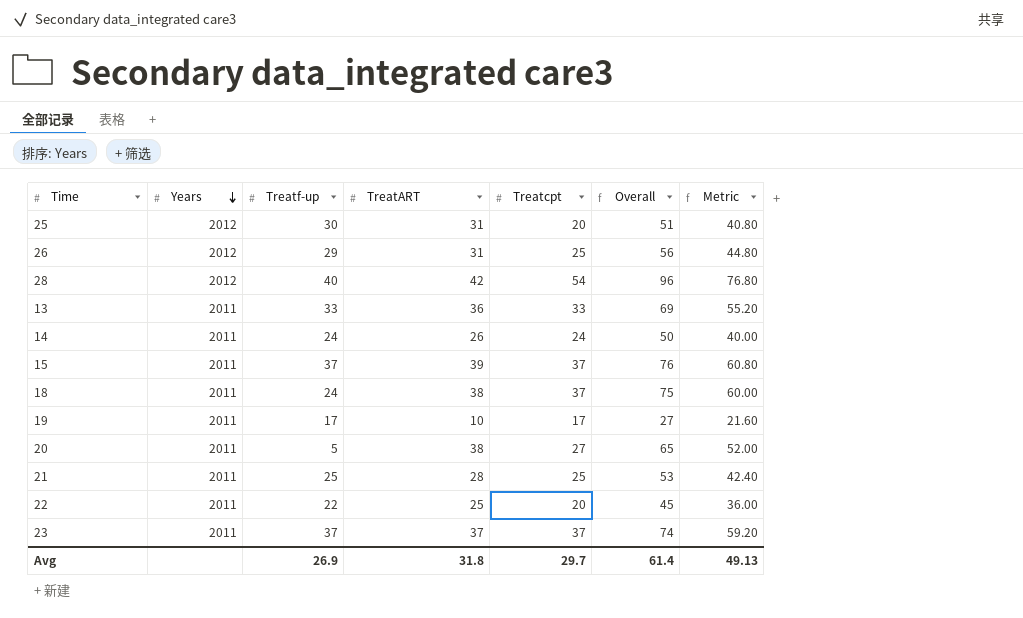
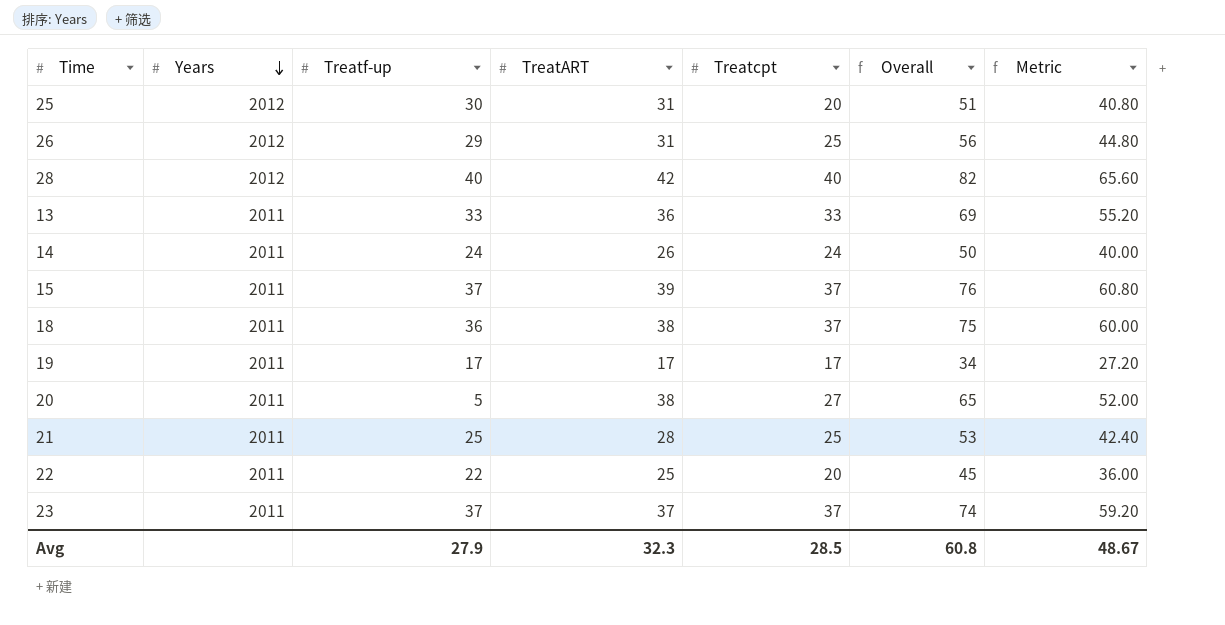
28 | Treatcpt: 54 -> 40
28 | Overall: 96 -> 82
28 | Metric: 76.80 -> 65.60
18 | Treatf-up: 24 -> 36
19 | TreatART: 10 -> 17
19 | Overall: 27 -> 34
19 | Metric: 21.60 -> 27.20
Avg | Treatf-up: 26.9 -> 27.9
Avg | TreatART: 31.8 -> 32.3
Avg | Treatcpt: 29.7 -> 28.5
Avg | Overall: 61.4 -> 60.8
Avg | Metric: 49.13 -> 48.67

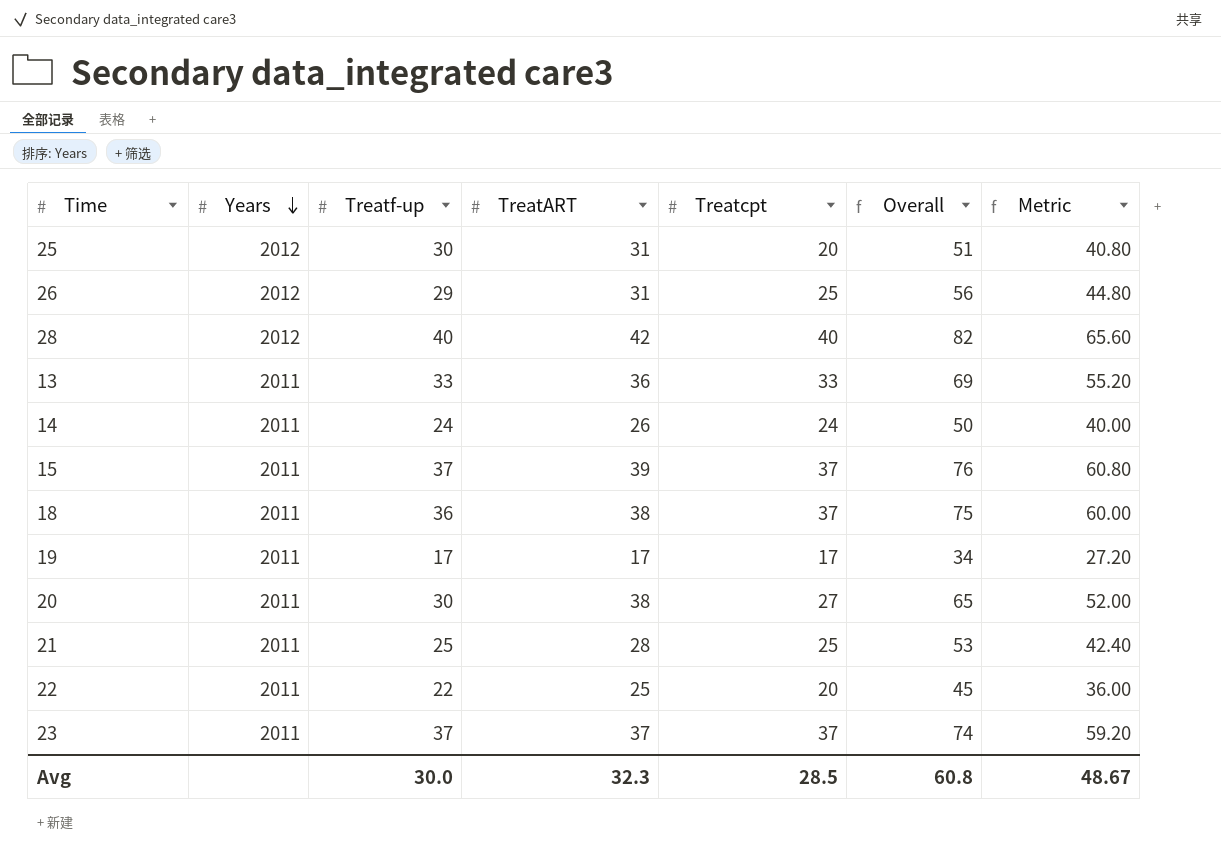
20 | Treatf-up: 5 -> 30
Avg | Treatf-up: 27.9 -> 30.0

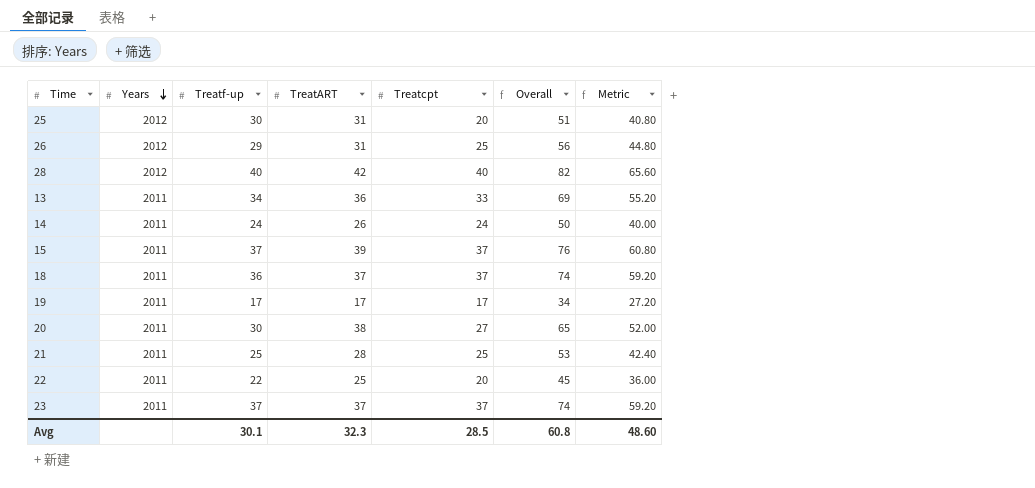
13 | Treatf-up: 33 -> 34
18 | TreatART: 38 -> 37
18 | Overall: 75 -> 74
18 | Metric: 60.00 -> 59.20
Avg | Treatf-up: 30.0 -> 30.1
Avg | Metric: 48.67 -> 48.60

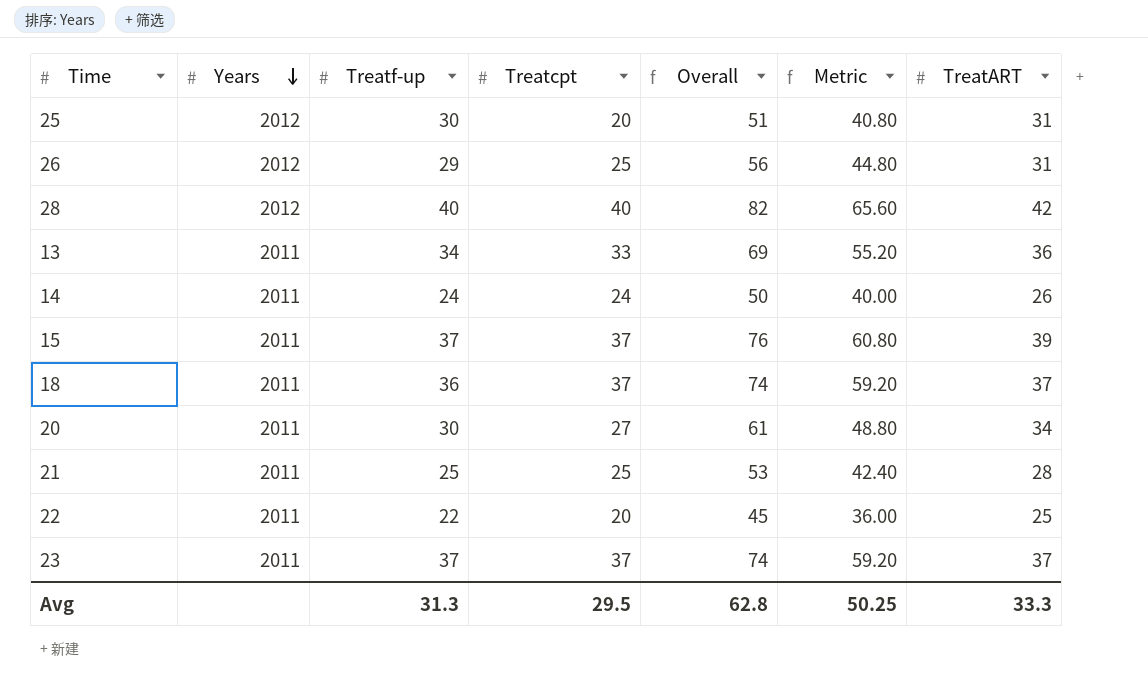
column TreatART | position: 4 -> 7
row 19: 2011 | 17 | 17 | 17 | 34 | 27.20 -> none
20 | Overall: 65 -> 61
20 | Metric: 52.00 -> 48.80
20 | TreatART: 38 -> 34
Avg | Treatf-up: 30.1 -> 31.3
Avg | Treatcpt: 28.5 -> 29.5
Avg | Overall: 60.8 -> 62.8
Avg | Metric: 48.60 -> 50.25
Avg | TreatART: 32.3 -> 33.3

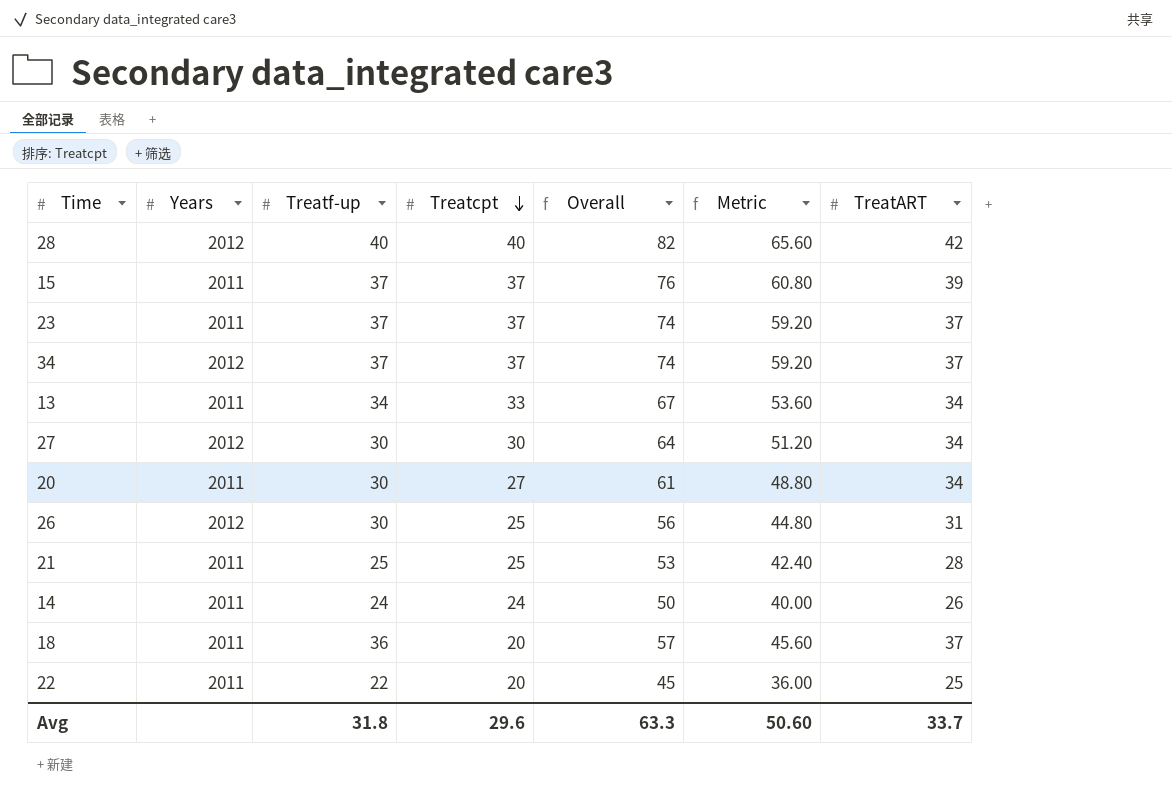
row order: Years descending -> Treatcpt descending
row 25: 2012 | 30 | 20 | 51 | 40.80 | 31 -> none
row 34: none -> 2012 | 37 | 37 | 74 | 59.20 | 37
13 | Overall: 69 -> 67
13 | Metric: 55.20 -> 53.60
13 | TreatART: 36 -> 34
row 27: none -> 2012 | 30 | 30 | 64 | 51.20 | 34
26 | Treatf-up: 29 -> 30
18 | Treatcpt: 37 -> 20
18 | Overall: 74 -> 57
18 | Metric: 59.20 -> 45.60
Avg | Treatf-up: 31.3 -> 31.8
Avg | Treatcpt: 29.5 -> 29.6
Avg | Overall: 62.8 -> 63.3
Avg | Metric: 50.25 -> 50.60
Avg | TreatART: 33.3 -> 33.7

